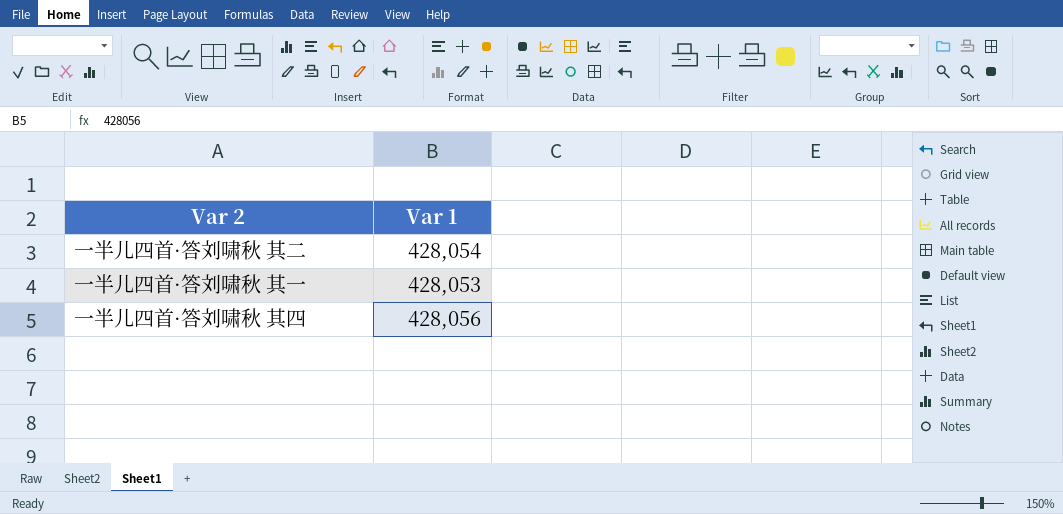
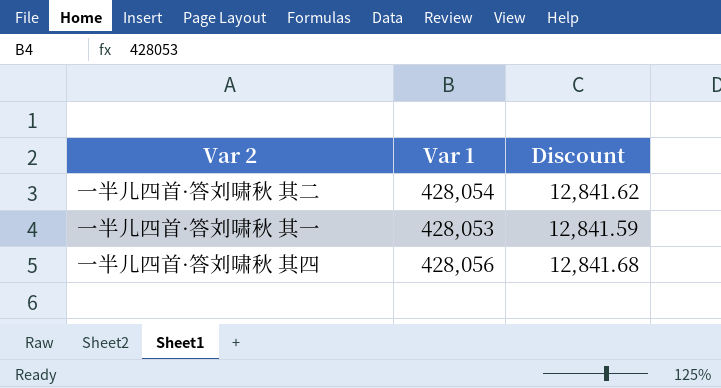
column Discount | formula: none -> [Var 1] * 0.03

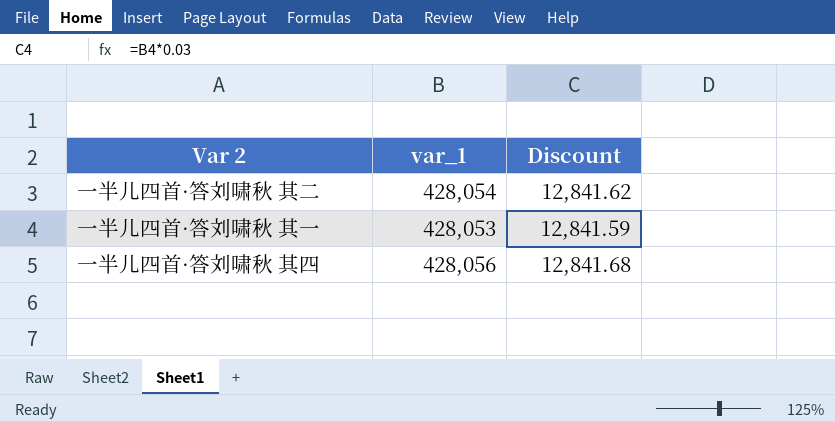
column name: Var 1 -> var_1

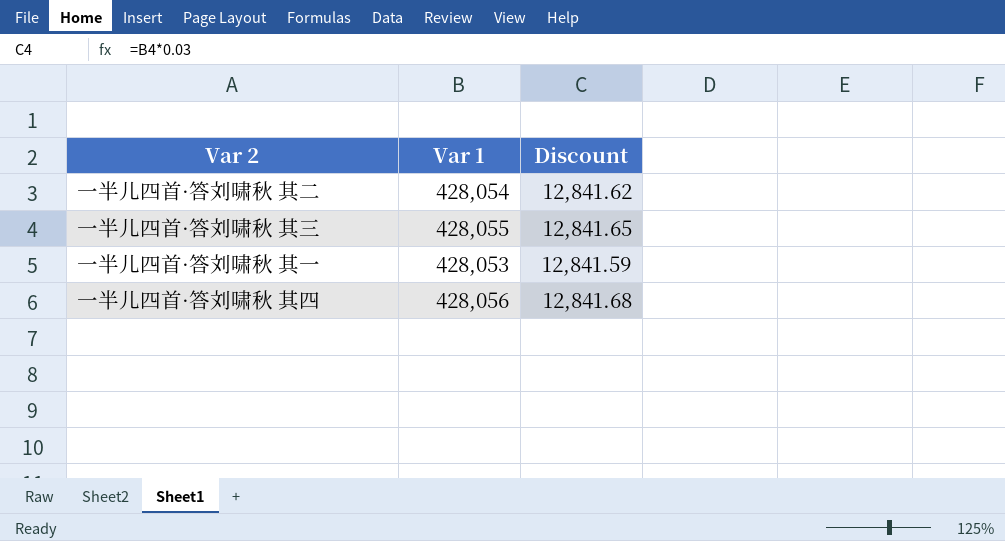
column name: var_1 -> Var 1
row 一半儿四首·答刘啸秋 其三: none -> 428,055 | 12,841.65

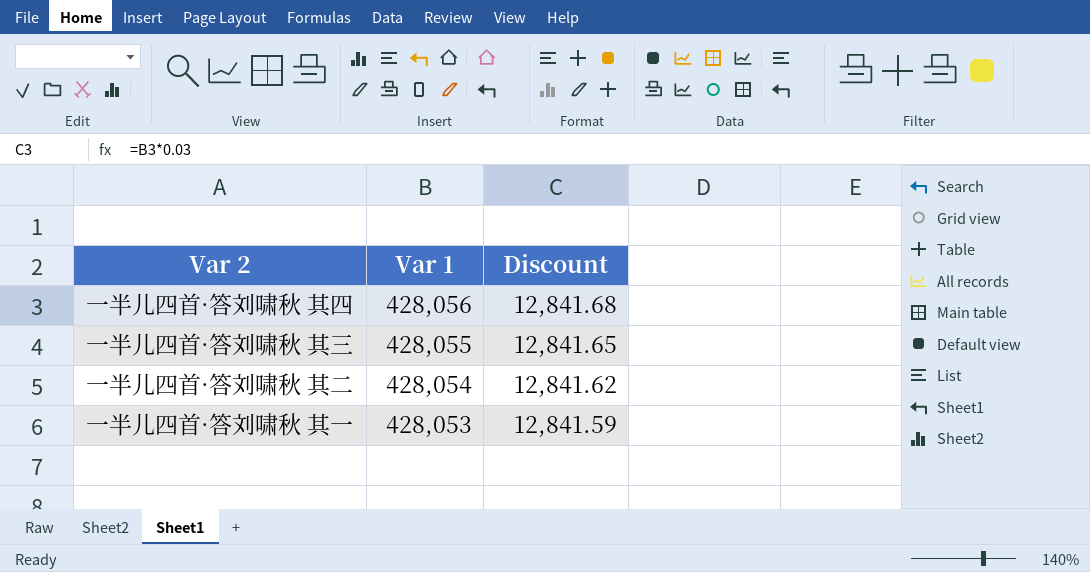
row order: none -> Var 1 descending

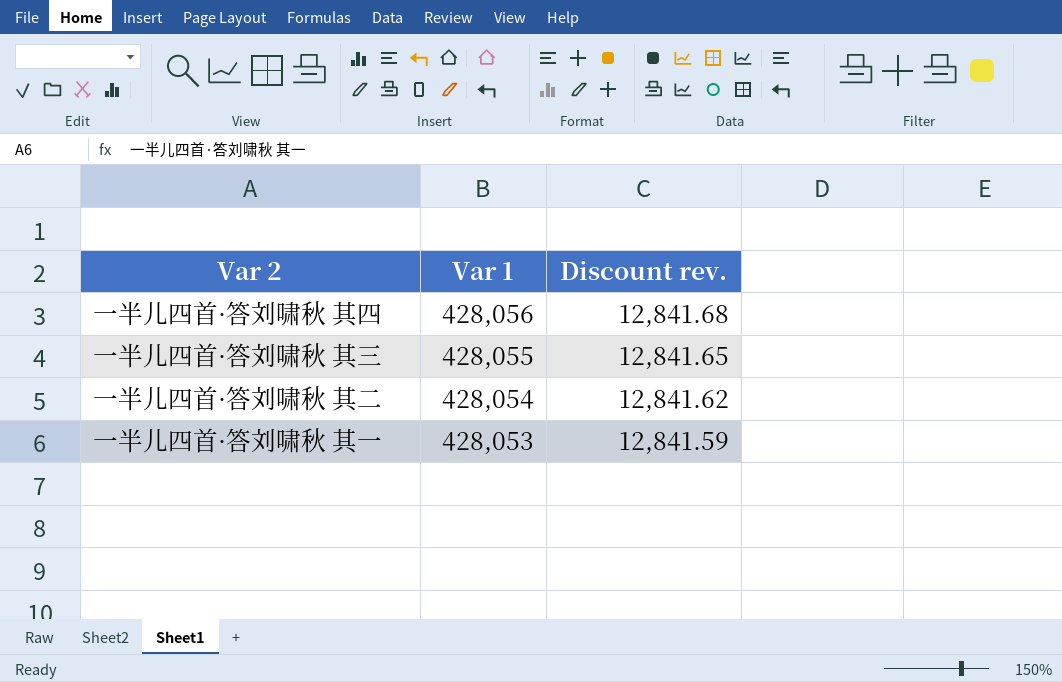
column name: Discount -> Discount rev.

